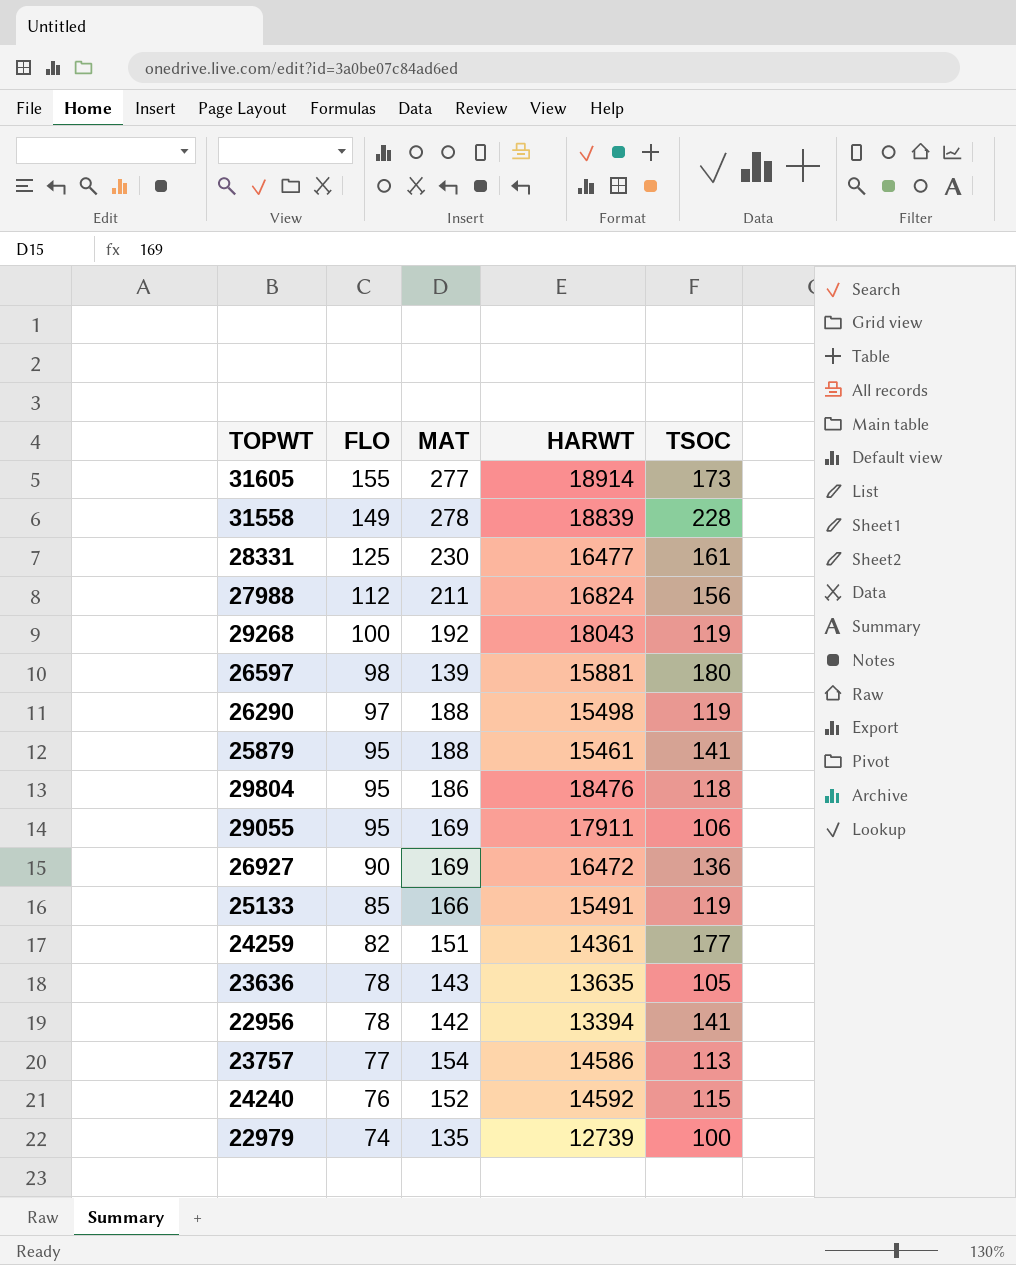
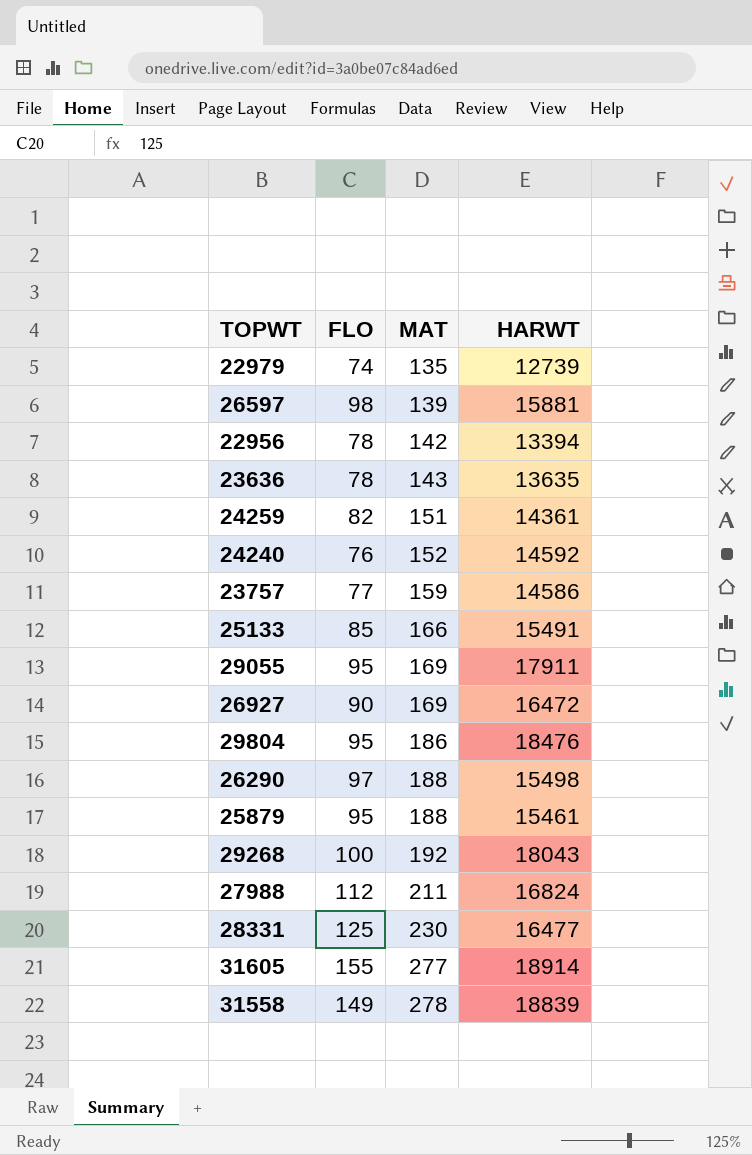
row order: FLO descending -> MAT ascending
column TSOC | position: 5 -> none
23757 | MAT: 154 -> 159

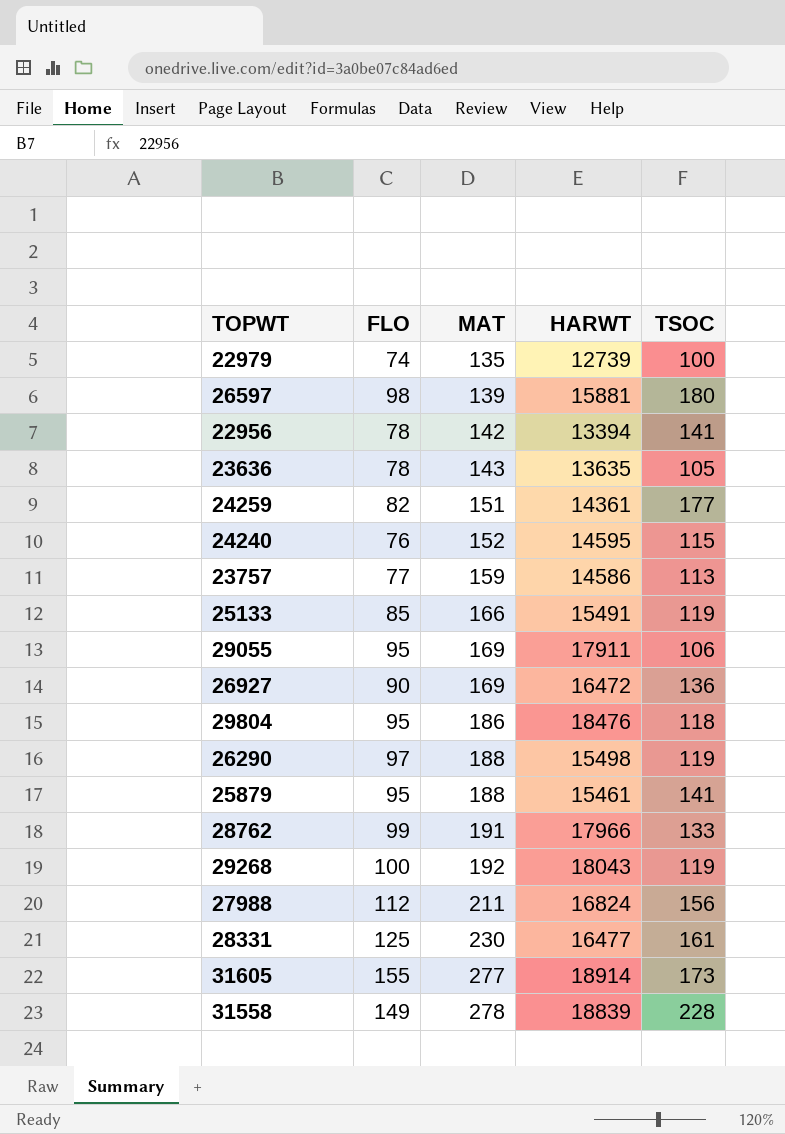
column TSOC | position: none -> 5
24240 | HARWT: 14592 -> 14595
row 28762: none -> 99 | 191 | 17966 | 133

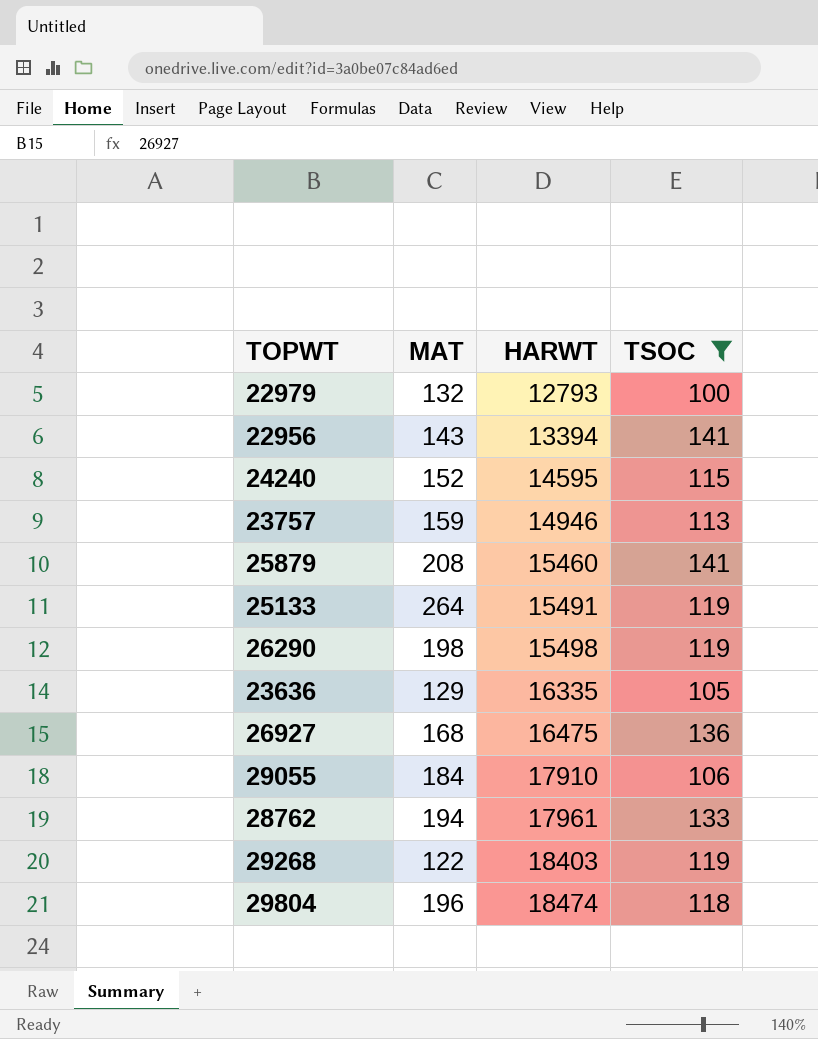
filter: none -> TSOC <= 141
row order: MAT ascending -> HARWT ascending
column FLO | position: 2 -> none
22979 | MAT: 135 -> 132
22979 | HARWT: 12739 -> 12793
22956 | MAT: 142 -> 143
23757 | HARWT: 14586 -> 14946
25879 | MAT: 188 -> 208
25879 | HARWT: 15461 -> 15460
25133 | MAT: 166 -> 264
26290 | MAT: 188 -> 198
23636 | MAT: 143 -> 129
23636 | HARWT: 13635 -> 16335
26927 | MAT: 169 -> 168
26927 | HARWT: 16472 -> 16475
29055 | MAT: 169 -> 184
29055 | HARWT: 17911 -> 17910
28762 | MAT: 191 -> 194
28762 | HARWT: 17966 -> 17961
29268 | MAT: 192 -> 122
29268 | HARWT: 18043 -> 18403
29804 | MAT: 186 -> 196
29804 | HARWT: 18476 -> 18474

